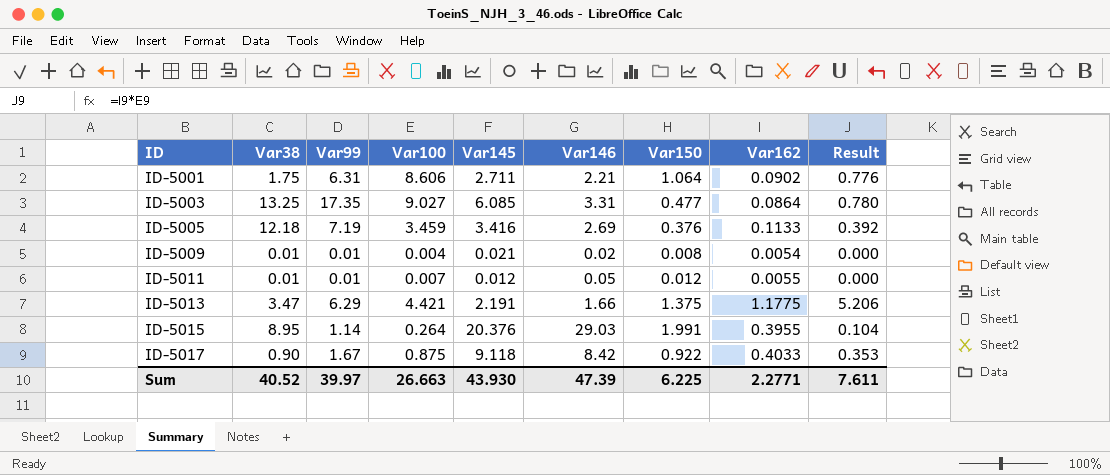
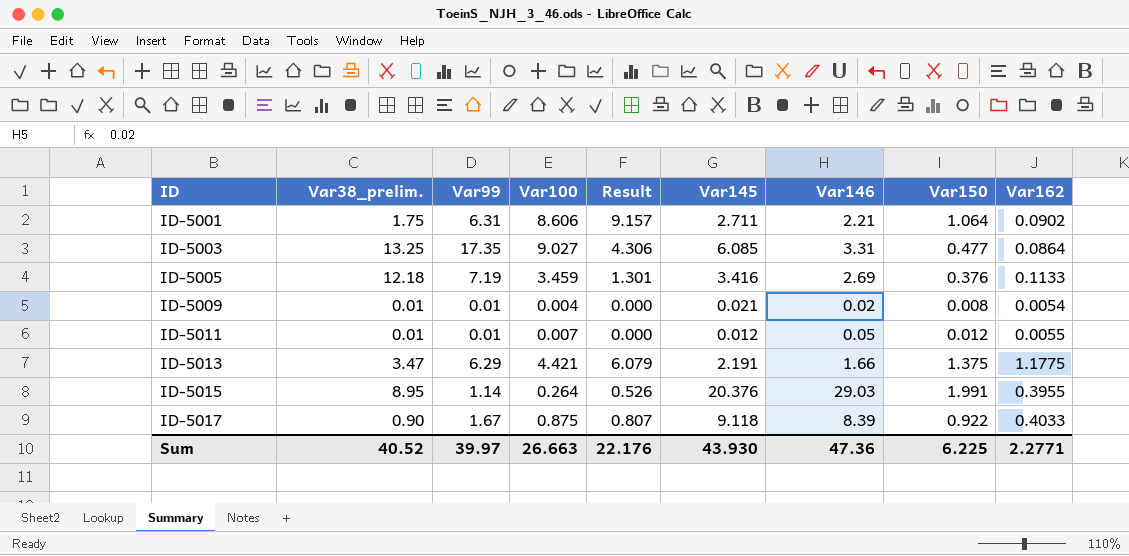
column name: Var38 -> Var38_prelim.
column Result | formula: [Var100] * [Var162] -> [Var100] * [Var150]
column Result | position: 9 -> 5
ID-5017 | Var146: 8.42 -> 8.39
Sum | Result: 7.611 -> 22.176
Sum | Var146: 47.39 -> 47.36

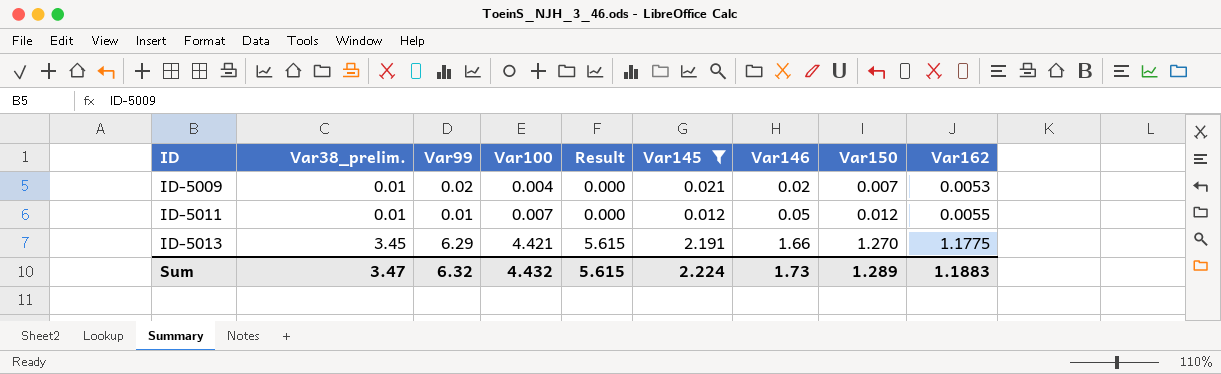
filter: none -> Var145 <= 2.191
ID-5009 | Var99: 0.01 -> 0.02
ID-5009 | Var150: 0.008 -> 0.007
ID-5009 | Var162: 0.0054 -> 0.0053
ID-5013 | Var38_prelim.: 3.47 -> 3.45
ID-5013 | Result: 6.079 -> 5.615
ID-5013 | Var150: 1.375 -> 1.270
Sum | Var38_prelim.: 40.52 -> 3.47
Sum | Var99: 39.97 -> 6.32
Sum | Var100: 26.663 -> 4.432
Sum | Result: 22.176 -> 5.615
Sum | Var145: 43.930 -> 2.224
Sum | Var146: 47.36 -> 1.73
Sum | Var150: 6.225 -> 1.289
Sum | Var162: 2.2771 -> 1.1883

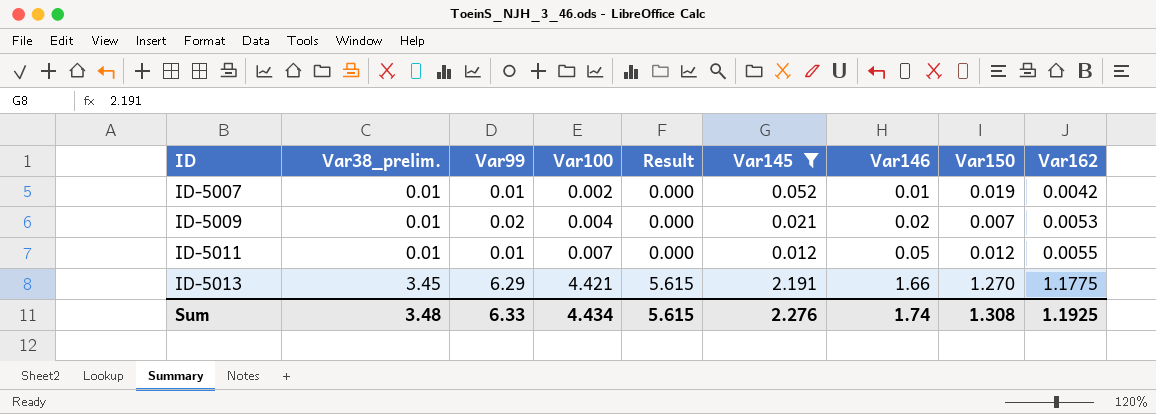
row ID-5007: none -> 0.01 | 0.01 | 0.002 | 0.000 | 0.052 | 0.01 | 0.019 | 0.0042
Sum | Var38_prelim.: 3.47 -> 3.48
Sum | Var99: 6.32 -> 6.33
Sum | Var100: 4.432 -> 4.434
Sum | Var145: 2.224 -> 2.276
Sum | Var146: 1.73 -> 1.74
Sum | Var150: 1.289 -> 1.308
Sum | Var162: 1.1883 -> 1.1925

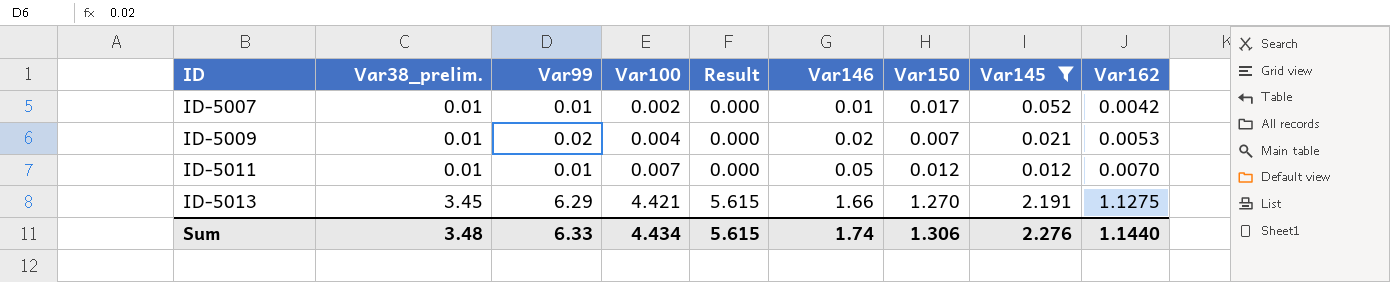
column Var145 | position: 6 -> 8
ID-5007 | Var150: 0.019 -> 0.017
ID-5011 | Var162: 0.0055 -> 0.0070
ID-5013 | Var162: 1.1775 -> 1.1275
Sum | Var150: 1.308 -> 1.306
Sum | Var162: 1.1925 -> 1.1440

